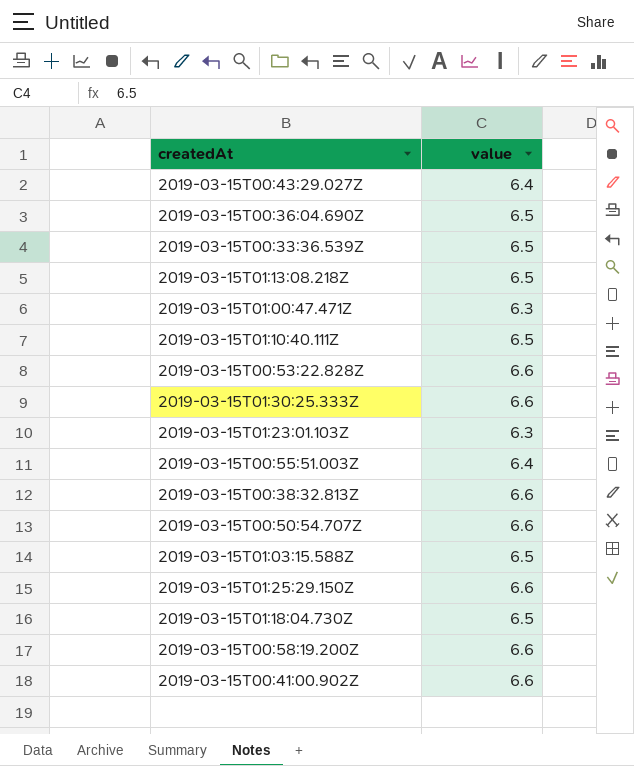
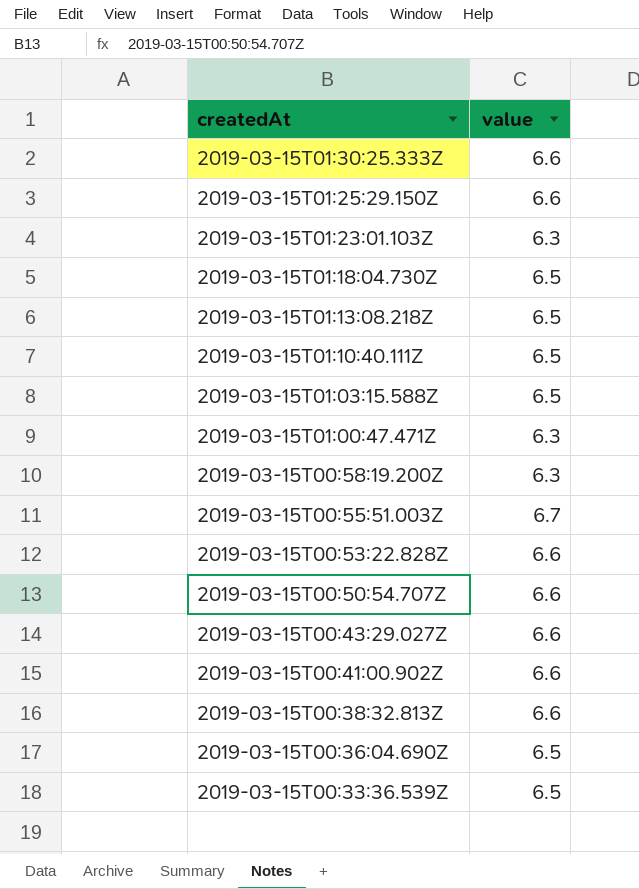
row order: none -> createdAt descending
2019-03-15T00:58:19.200Z | value: 6.6 -> 6.3
2019-03-15T00:55:51.003Z | value: 6.4 -> 6.7
2019-03-15T00:43:29.027Z | value: 6.4 -> 6.6

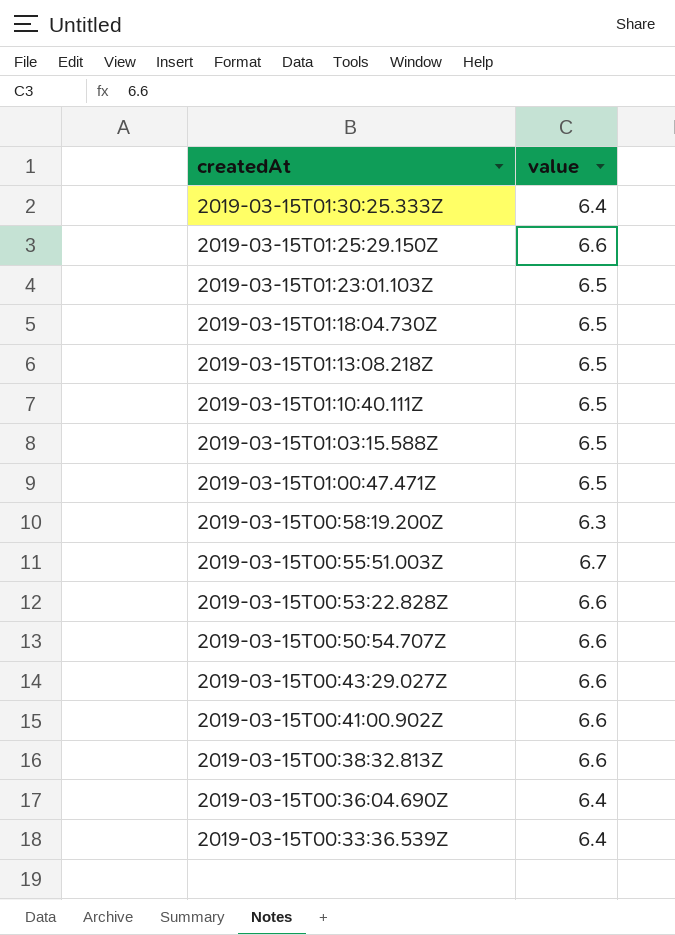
2019-03-15T01:30:25.333Z | value: 6.6 -> 6.4
2019-03-15T01:23:01.103Z | value: 6.3 -> 6.5
2019-03-15T01:00:47.471Z | value: 6.3 -> 6.5
2019-03-15T00:36:04.690Z | value: 6.5 -> 6.4
2019-03-15T00:33:36.539Z | value: 6.5 -> 6.4

